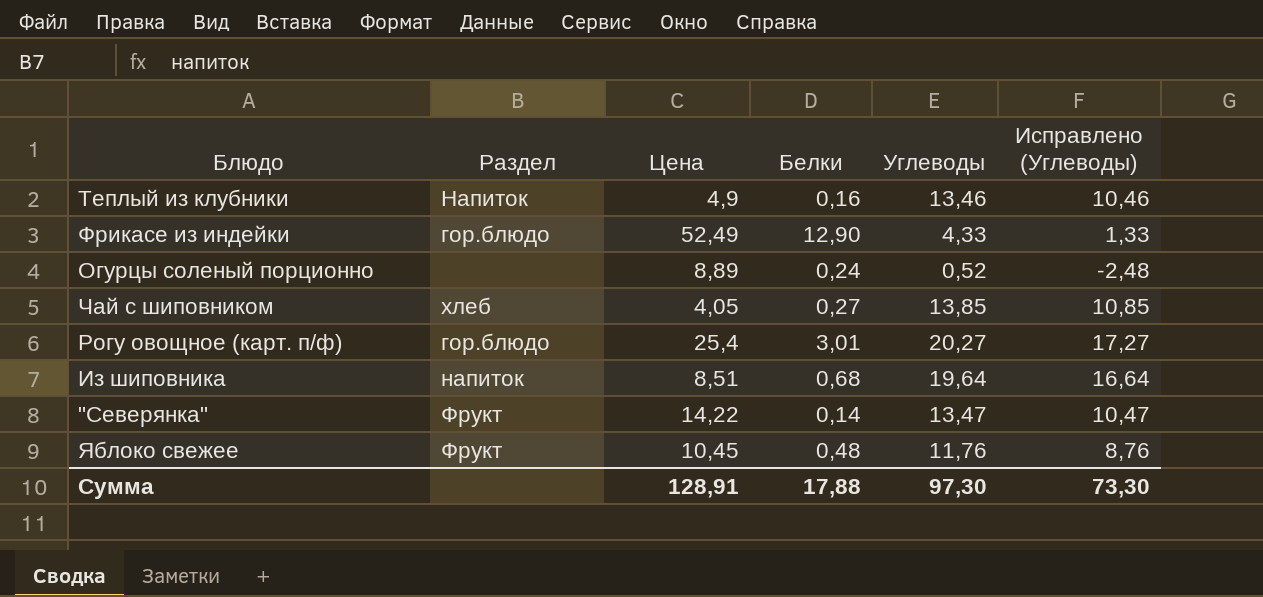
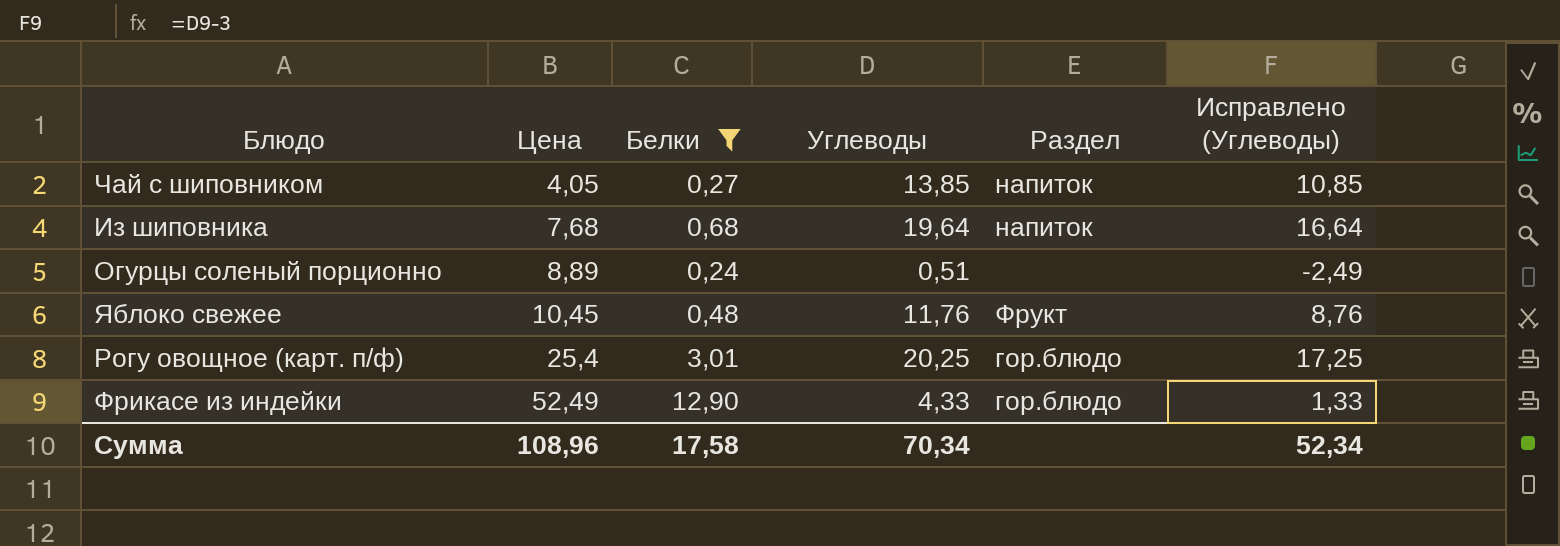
filter: none -> Белки >= 0,24
row order: none -> Цена ascending
column Раздел | position: 2 -> 5
Чай с шиповником | Раздел: хлеб -> напиток
Из шиповника | Цена: 8,51 -> 7,68
Огурцы соленый порционно | Углеводы: 0,52 -> 0,51
Огурцы соленый порционно | Исправлено (Углеводы): -2,48 -> -2,49
Рогу овощное (карт. п/ф) | Углеводы: 20,27 -> 20,25
Рогу овощное (карт. п/ф) | Исправлено (Углеводы): 17,27 -> 17,25
Сумма | Цена: 128,91 -> 108,96
Сумма | Белки: 17,88 -> 17,58
Сумма | Углеводы: 97,30 -> 70,34
Сумма | Исправлено (Углеводы): 73,30 -> 52,34

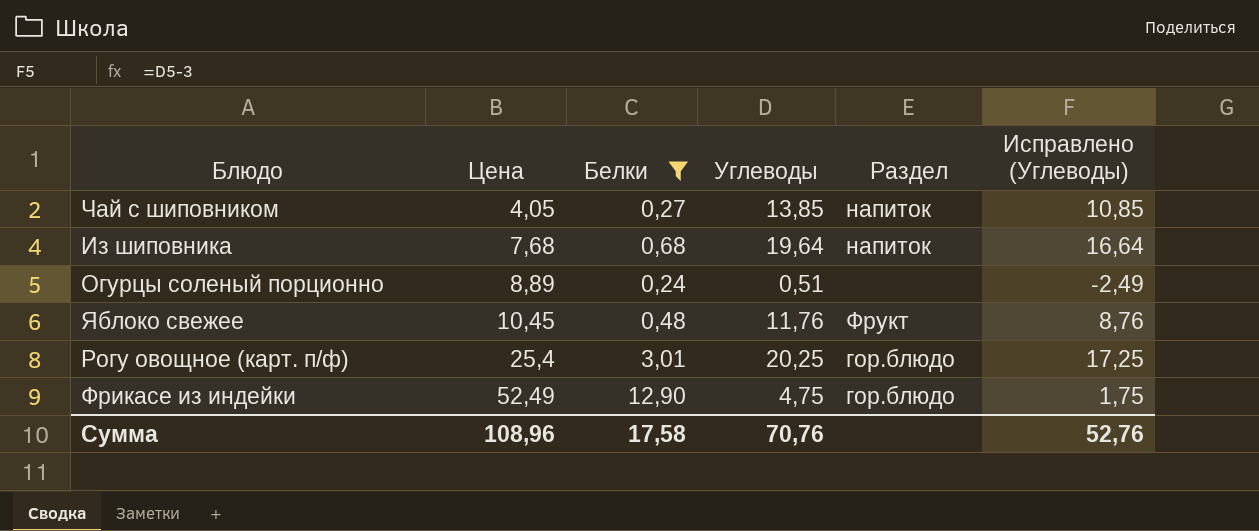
Фрикасе из индейки | Углеводы: 4,33 -> 4,75
Фрикасе из индейки | Исправлено (Углеводы): 1,33 -> 1,75
Сумма | Углеводы: 70,34 -> 70,76
Сумма | Исправлено (Углеводы): 52,34 -> 52,76

